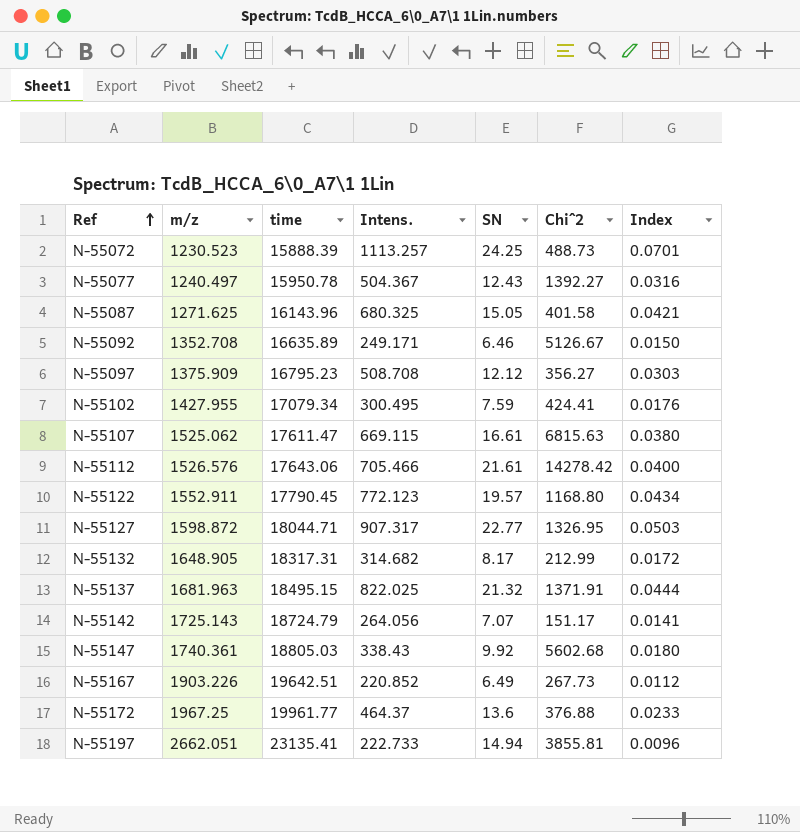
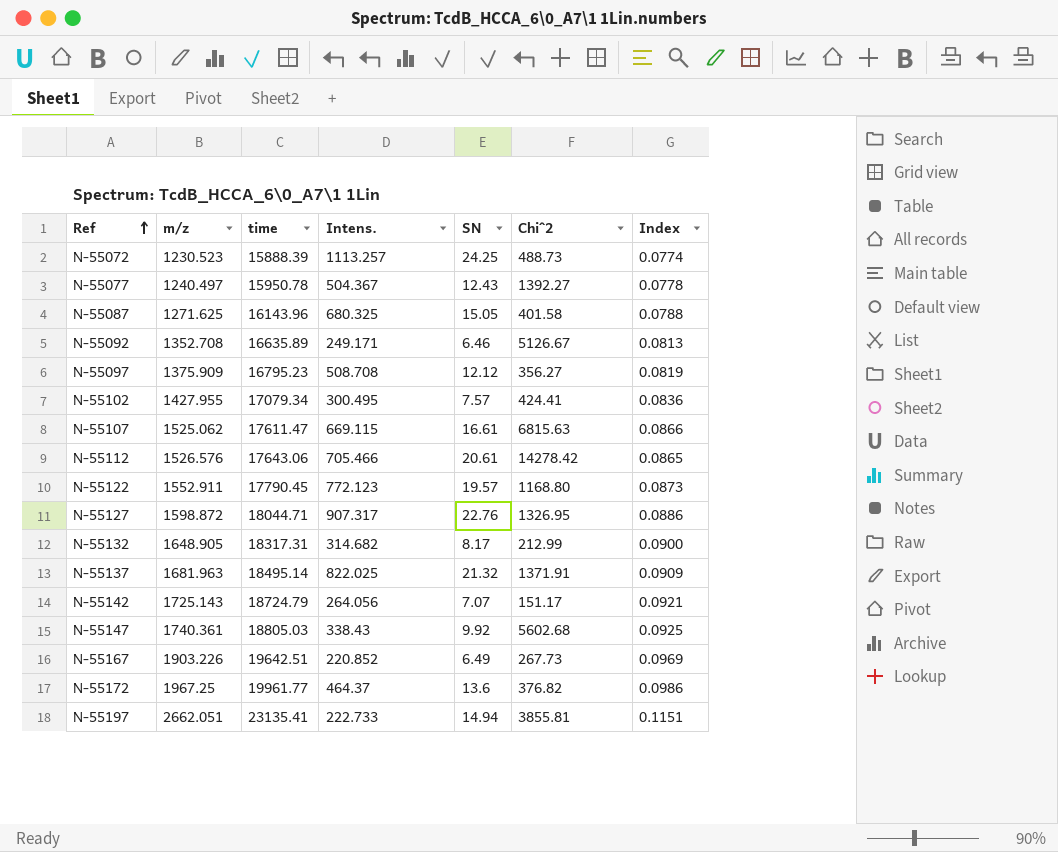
column Index | formula: [Intens.] / [time] -> [m/z] / [time]
N-55102 | SN: 7.59 -> 7.57
N-55112 | SN: 21.61 -> 20.61
N-55127 | SN: 22.77 -> 22.76
N-55137 | time: 18495.15 -> 18495.14
N-55172 | Chi^2: 376.88 -> 376.82

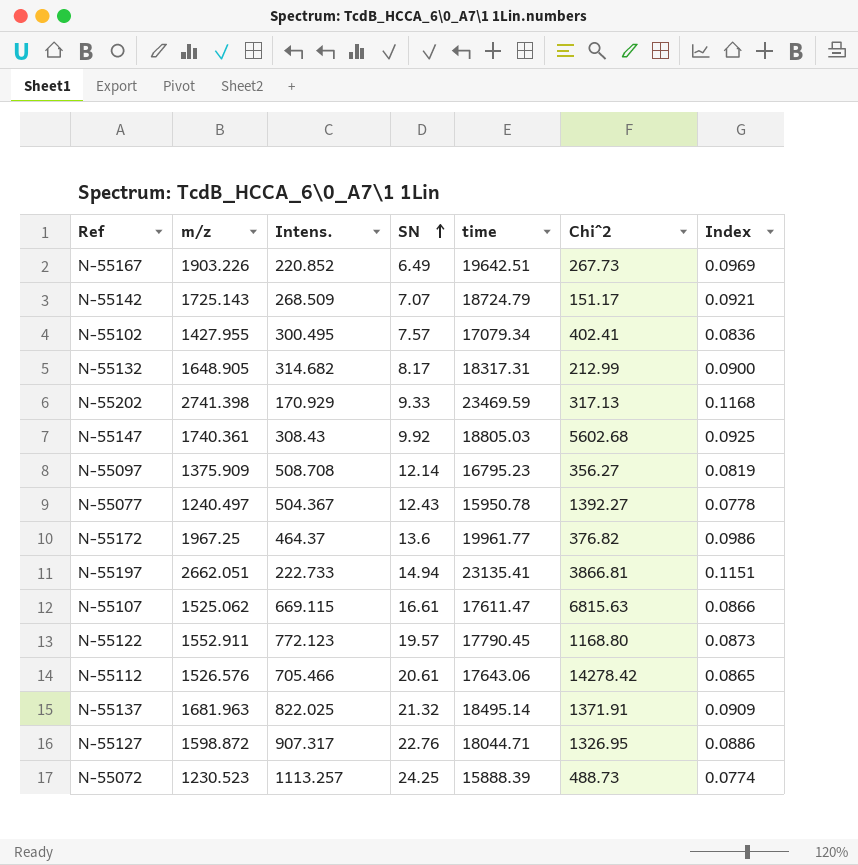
row order: Ref ascending -> SN ascending
column time | position: 3 -> 5
row N-55087: 1271.625 | 16143.96 | 680.325 | 15.05 | 401.58 | 0.0788 -> none
row N-55092: 1352.708 | 16635.89 | 249.171 | 6.46 | 5126.67 | 0.0813 -> none
N-55142 | Intens.: 264.056 -> 268.509
N-55102 | Chi^2: 424.41 -> 402.41
row N-55202: none -> 2741.398 | 170.929 | 9.33 | 23469.59 | 317.13 | 0.1168
N-55147 | Intens.: 338.43 -> 308.43
N-55097 | SN: 12.12 -> 12.14
N-55197 | Chi^2: 3855.81 -> 3866.81

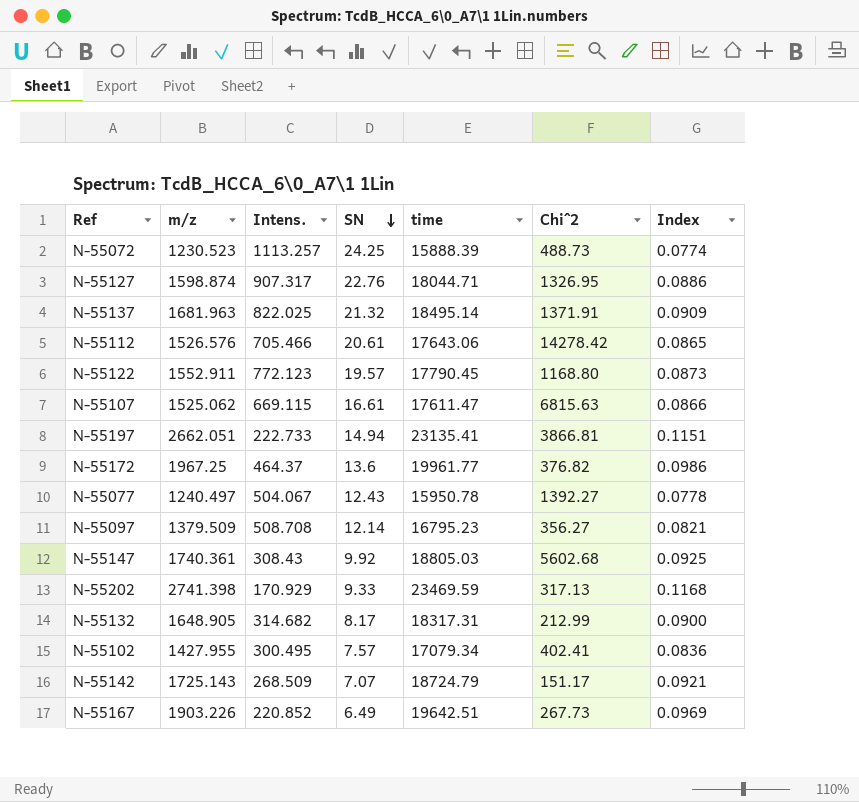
row order: SN ascending -> SN descending
N-55127 | m/z: 1598.872 -> 1598.874
N-55077 | Intens.: 504.367 -> 504.067
N-55097 | m/z: 1375.909 -> 1379.509
N-55097 | Index: 0.0819 -> 0.0821

